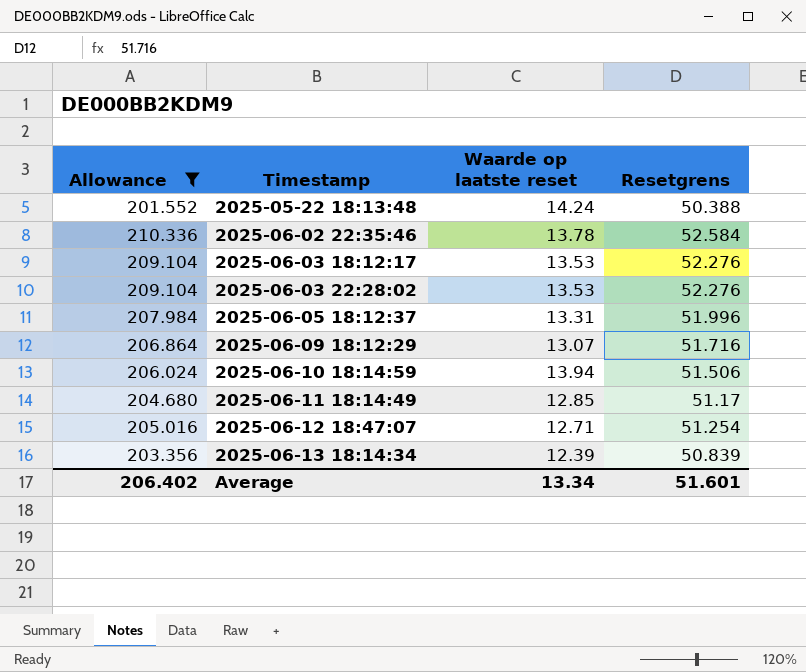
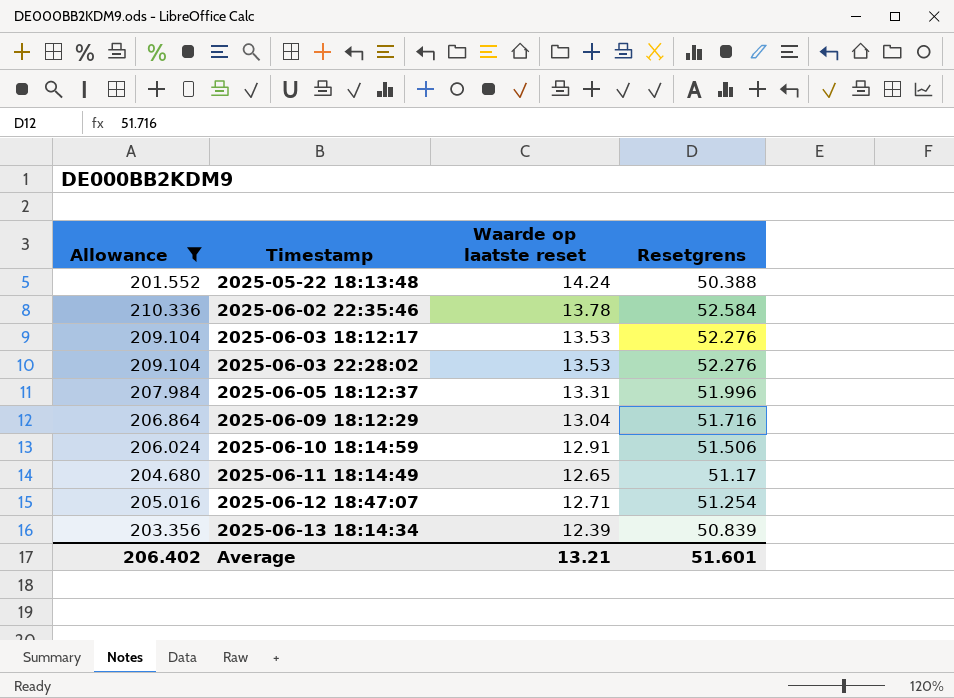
2025-06-09 18:12:29 | Waarde op laatste reset: 13.07 -> 13.04
2025-06-10 18:14:59 | Waarde op laatste reset: 13.94 -> 12.91
2025-06-11 18:14:49 | Waarde op laatste reset: 12.85 -> 12.65
Average | Waarde op laatste reset: 13.34 -> 13.21

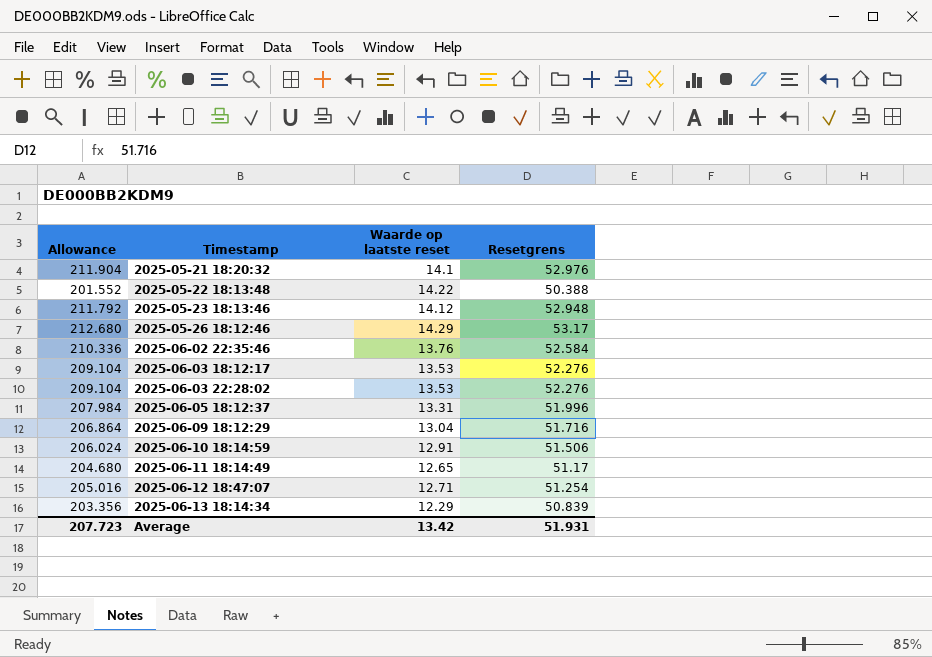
filter: Allowance <= 210.336 -> none
2025-05-22 18:13:48 | Waarde op laatste reset: 14.24 -> 14.22
2025-06-02 22:35:46 | Waarde op laatste reset: 13.78 -> 13.76
2025-06-13 18:14:34 | Waarde op laatste reset: 12.39 -> 12.29
Average | Allowance: 206.402 -> 207.723
Average | Waarde op laatste reset: 13.21 -> 13.42
Average | Resetgrens: 51.601 -> 51.931

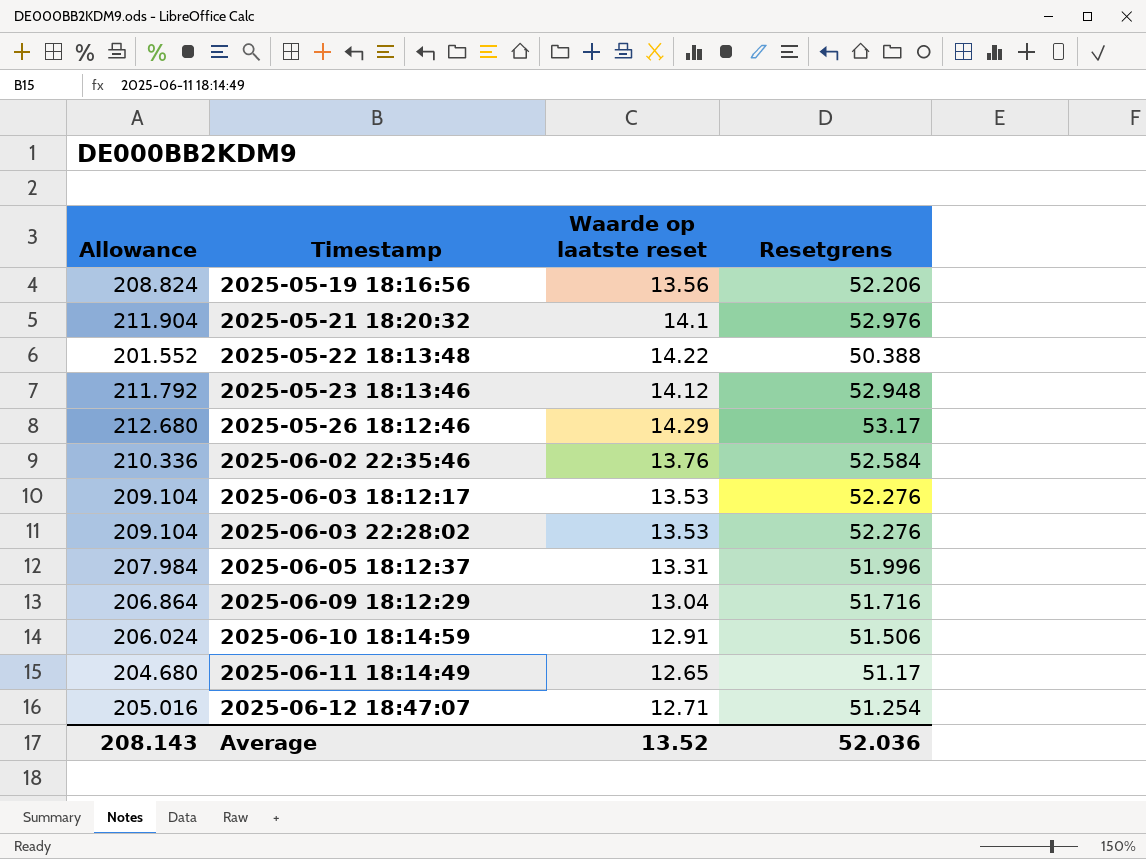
row 2025-06-13 18:14:34: 203.356 | 12.29 | 50.839 -> none
row 2025-05-19 18:16:56: none -> 208.824 | 13.56 | 52.206
Average | Allowance: 207.723 -> 208.143
Average | Waarde op laatste reset: 13.42 -> 13.52
Average | Resetgrens: 51.931 -> 52.036

